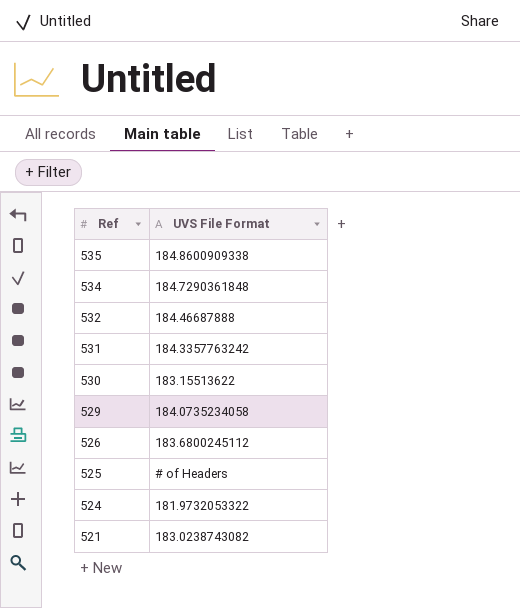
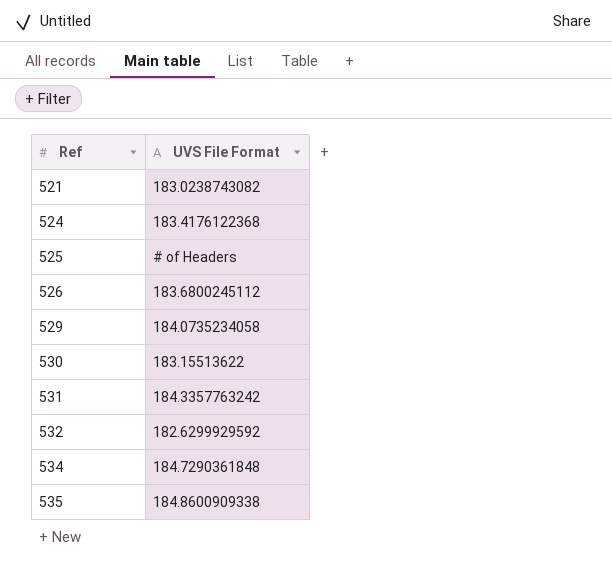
row order: Ref descending -> Ref ascending
524 | UVS File Format: 181.9732053322 -> 183.4176122368
532 | UVS File Format: 184.46687888 -> 182.6299929592

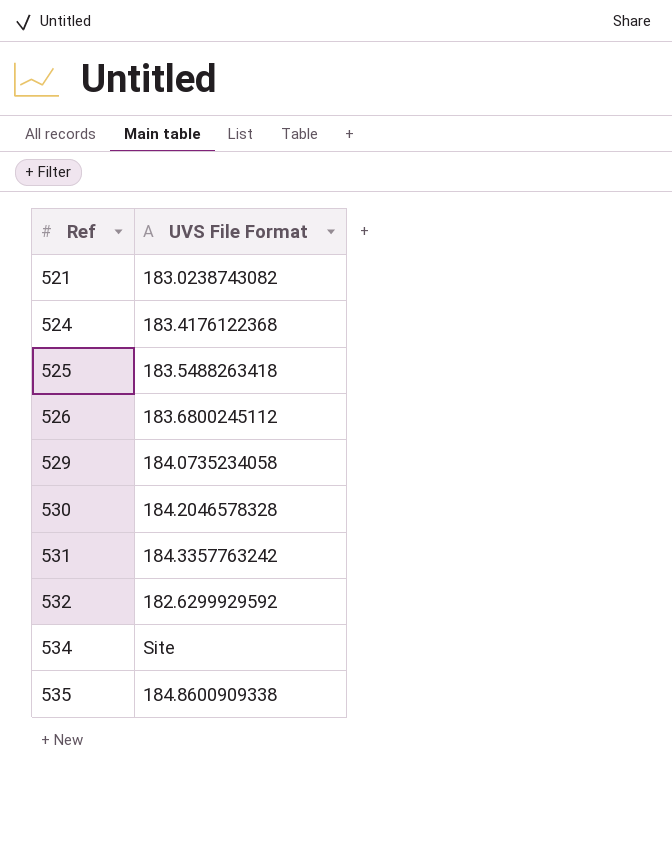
525 | UVS File Format: # of Headers -> 183.5488263418
530 | UVS File Format: 183.15513622 -> 184.2046578328
534 | UVS File Format: 184.7290361848 -> Site

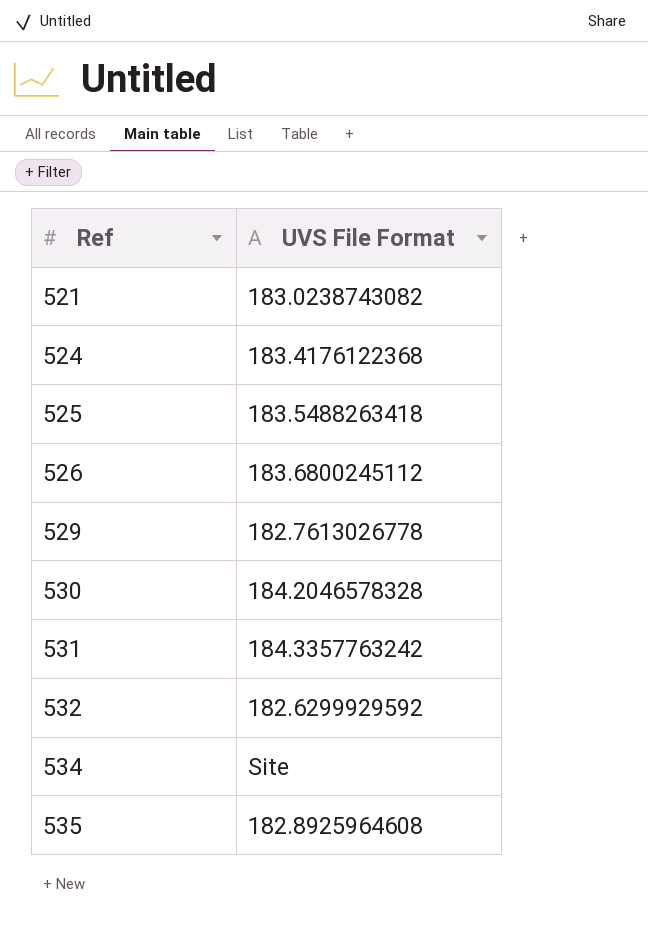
529 | UVS File Format: 184.0735234058 -> 182.7613026778
535 | UVS File Format: 184.8600909338 -> 182.8925964608

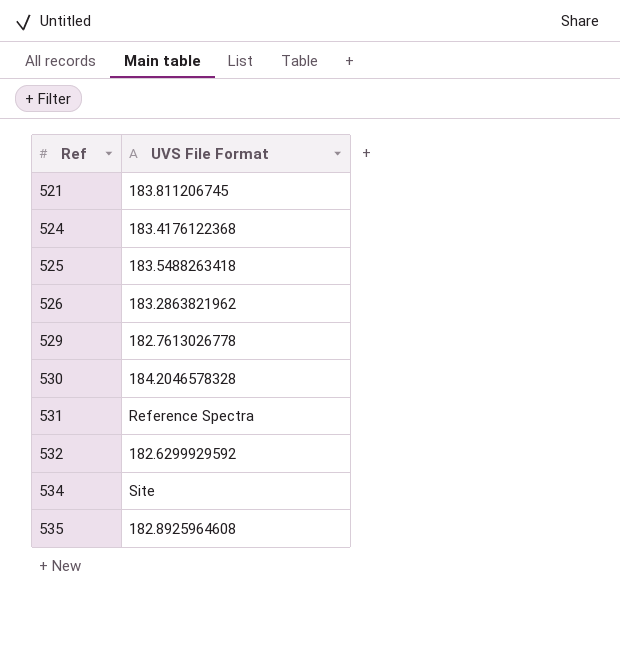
521 | UVS File Format: 183.0238743082 -> 183.811206745
526 | UVS File Format: 183.6800245112 -> 183.2863821962
531 | UVS File Format: 184.3357763242 -> Reference Spectra

